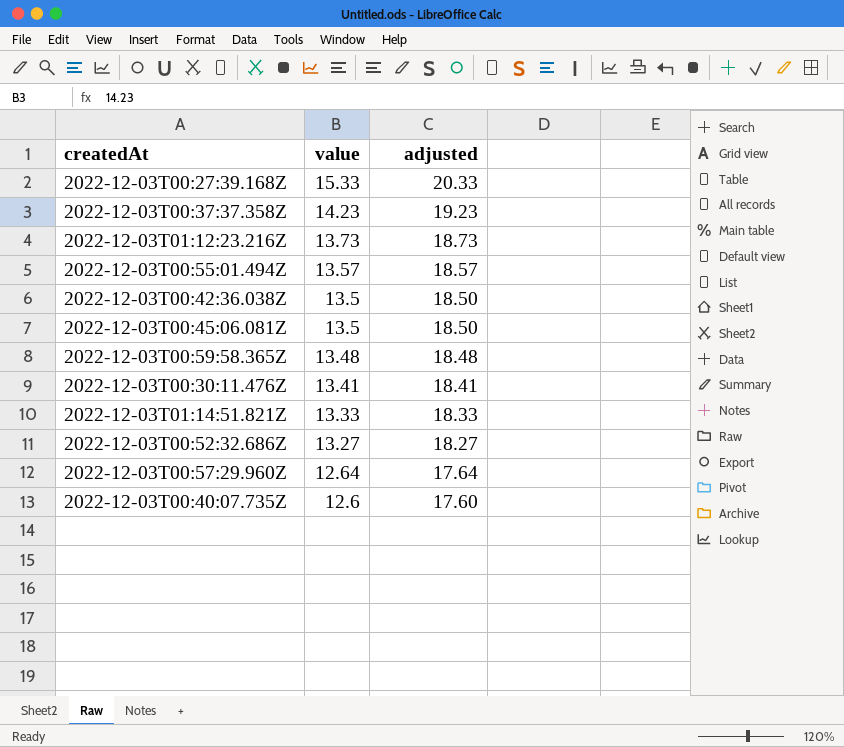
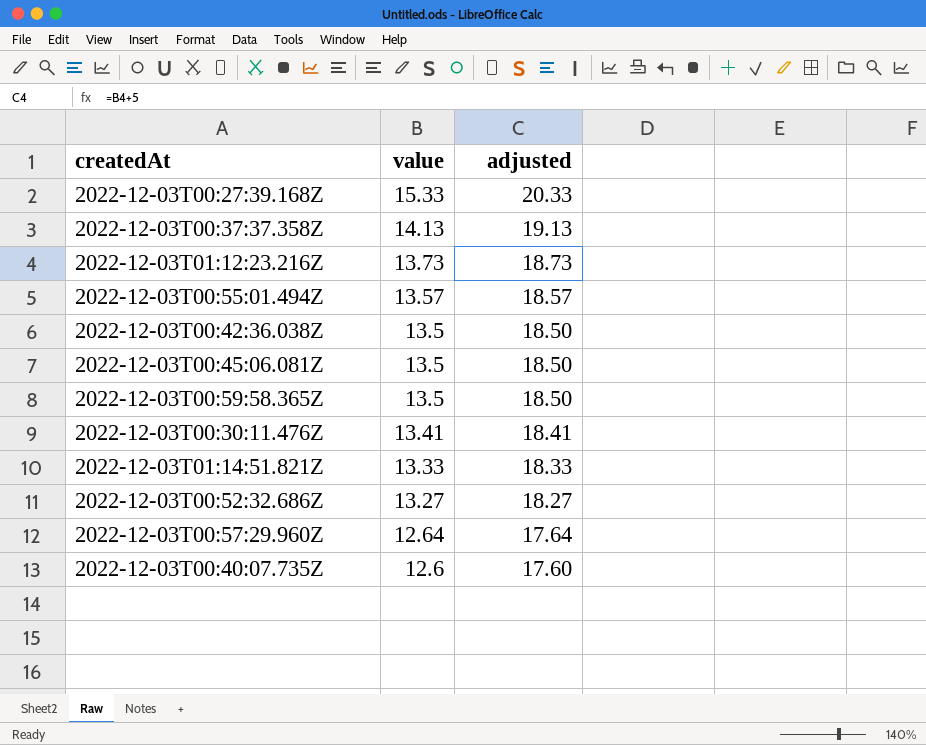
2022-12-03T00:37:37.358Z | value: 14.23 -> 14.13
2022-12-03T00:37:37.358Z | adjusted: 19.23 -> 19.13
2022-12-03T00:59:58.365Z | value: 13.48 -> 13.5
2022-12-03T00:59:58.365Z | adjusted: 18.48 -> 18.50

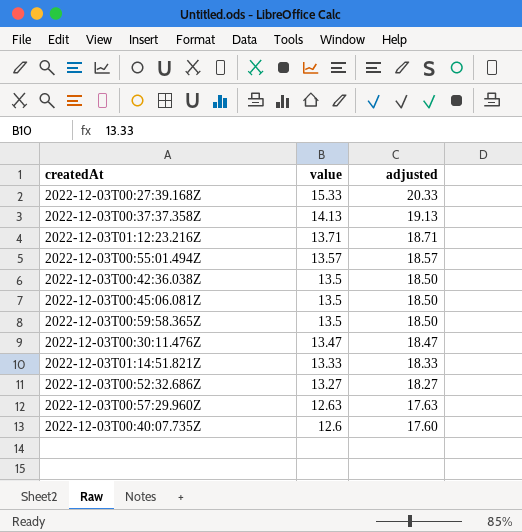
2022-12-03T01:12:23.216Z | value: 13.73 -> 13.71
2022-12-03T01:12:23.216Z | adjusted: 18.73 -> 18.71
2022-12-03T00:30:11.476Z | value: 13.41 -> 13.47
2022-12-03T00:30:11.476Z | adjusted: 18.41 -> 18.47
2022-12-03T00:57:29.960Z | value: 12.64 -> 12.63
2022-12-03T00:57:29.960Z | adjusted: 17.64 -> 17.63

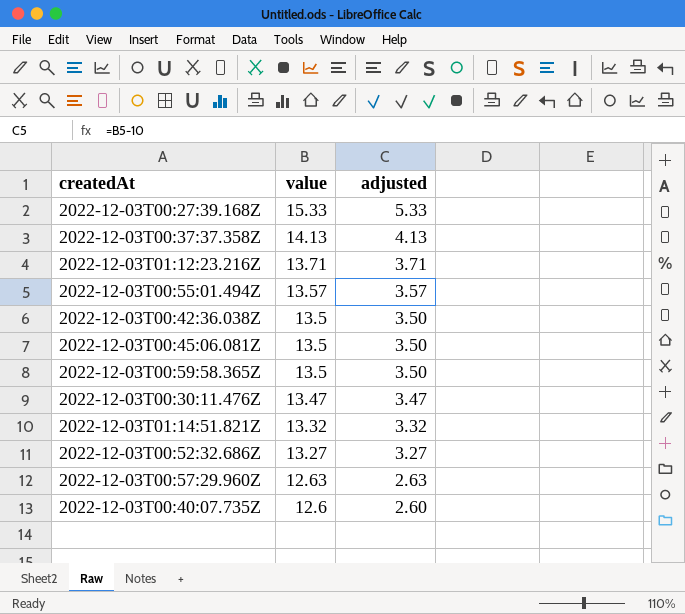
column adjusted | formula: [value] + 5 -> [value] - 10
2022-12-03T01:14:51.821Z | value: 13.33 -> 13.32

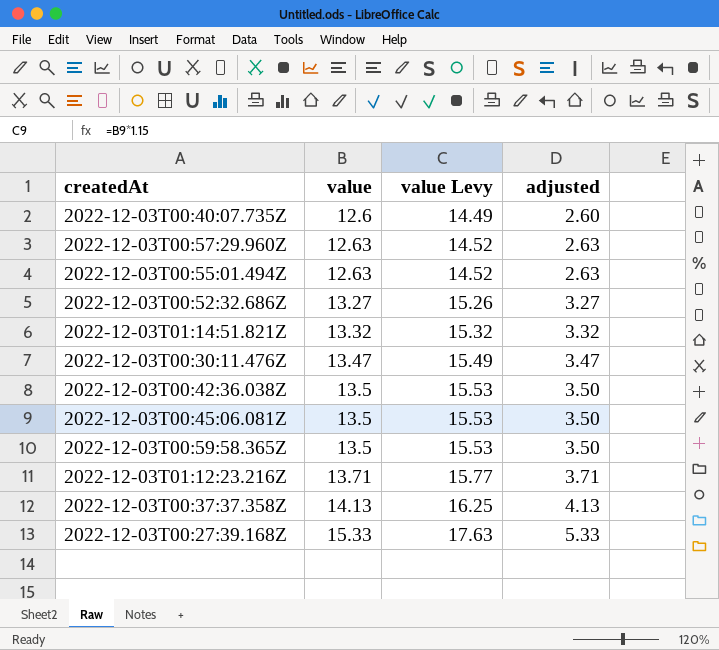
row order: value descending -> value ascending
column value Levy | formula: none -> [value] * 1.15
2022-12-03T00:55:01.494Z | value: 13.57 -> 12.63
2022-12-03T00:55:01.494Z | adjusted: 3.57 -> 2.63

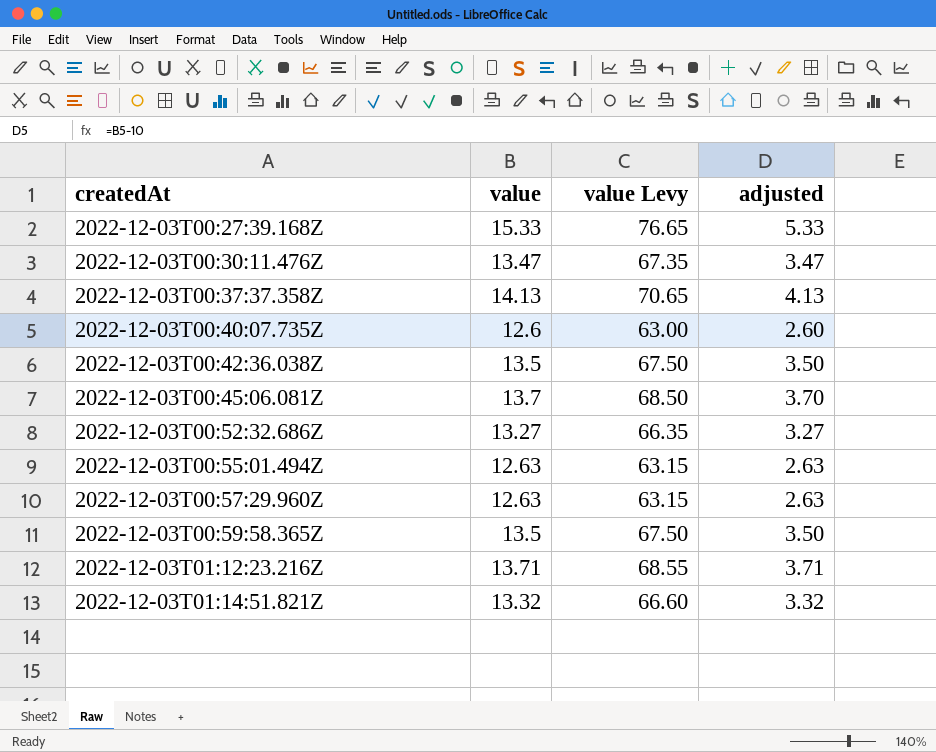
row order: value ascending -> createdAt ascending
column value Levy | formula: [value] * 1.15 -> [value] * 5
2022-12-03T00:45:06.081Z | value: 13.5 -> 13.7
2022-12-03T00:45:06.081Z | adjusted: 3.50 -> 3.70

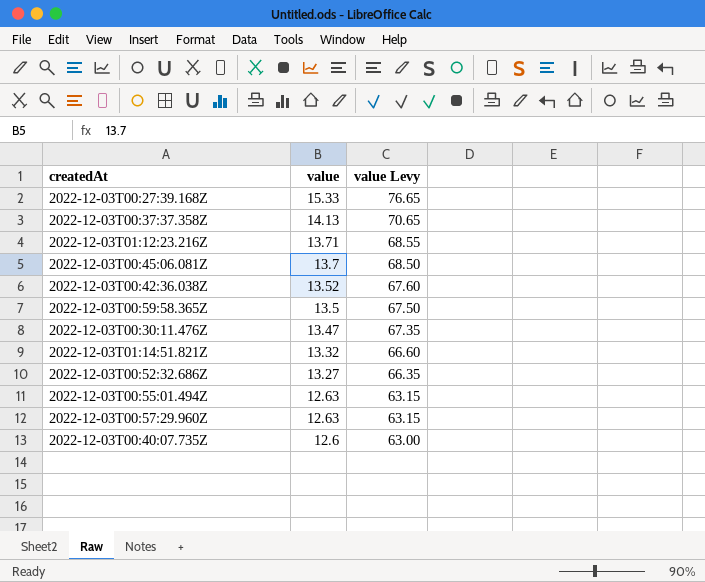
row order: createdAt ascending -> value descending
column adjusted | formula: [value] - 10 -> none
2022-12-03T00:42:36.038Z | value: 13.5 -> 13.52
2022-12-03T00:42:36.038Z | value Levy: 67.50 -> 67.60

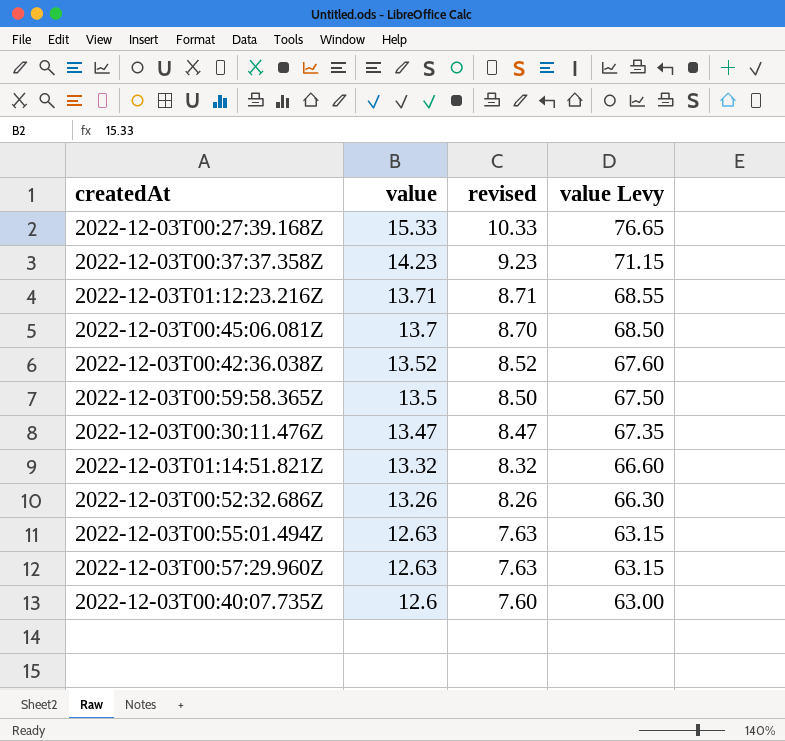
column revised | formula: none -> [value] - 5
2022-12-03T00:37:37.358Z | value: 14.13 -> 14.23
2022-12-03T00:37:37.358Z | value Levy: 70.65 -> 71.15
2022-12-03T00:52:32.686Z | value: 13.27 -> 13.26
2022-12-03T00:52:32.686Z | value Levy: 66.35 -> 66.30

